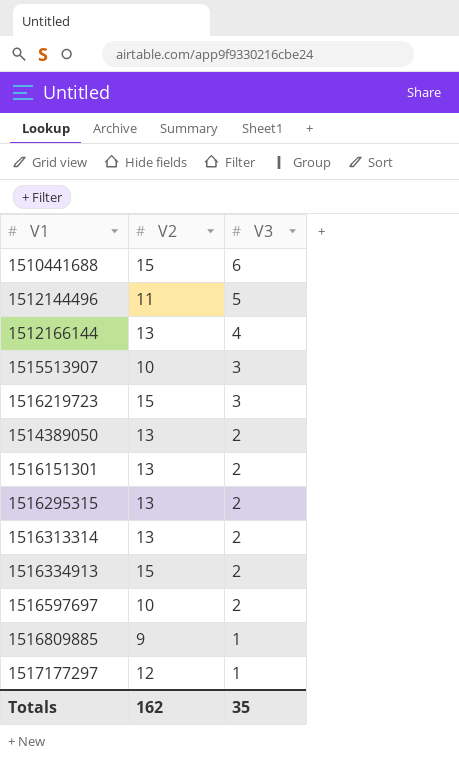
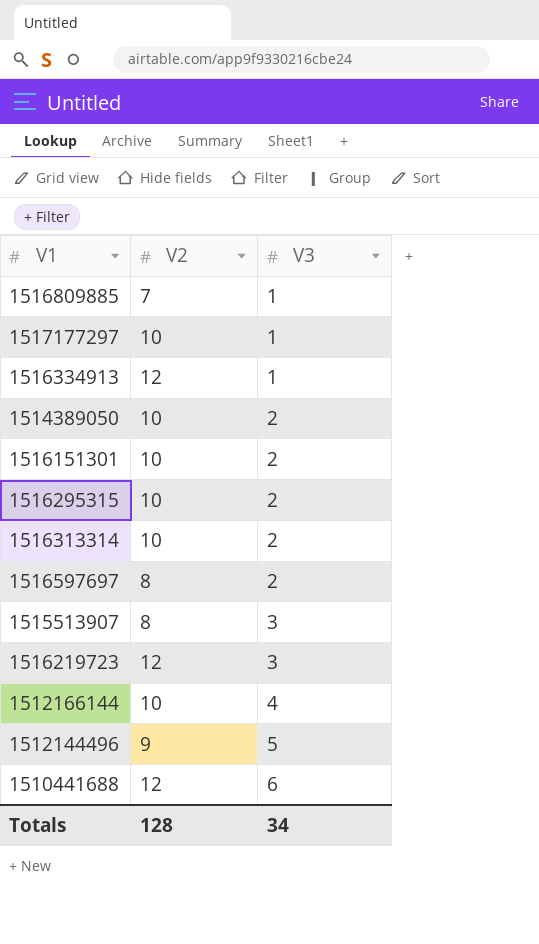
row order: V3 descending -> V3 ascending
1516809885 | V2: 9 -> 7
1517177297 | V2: 12 -> 10
1516334913 | V2: 15 -> 12
1516334913 | V3: 2 -> 1
1514389050 | V2: 13 -> 10
1516151301 | V2: 13 -> 10
1516295315 | V2: 13 -> 10
1516313314 | V2: 13 -> 10
1516597697 | V2: 10 -> 8
1515513907 | V2: 10 -> 8
1516219723 | V2: 15 -> 12
1512166144 | V2: 13 -> 10
1512144496 | V2: 11 -> 9
1510441688 | V2: 15 -> 12
Totals | V2: 162 -> 128
Totals | V3: 35 -> 34

